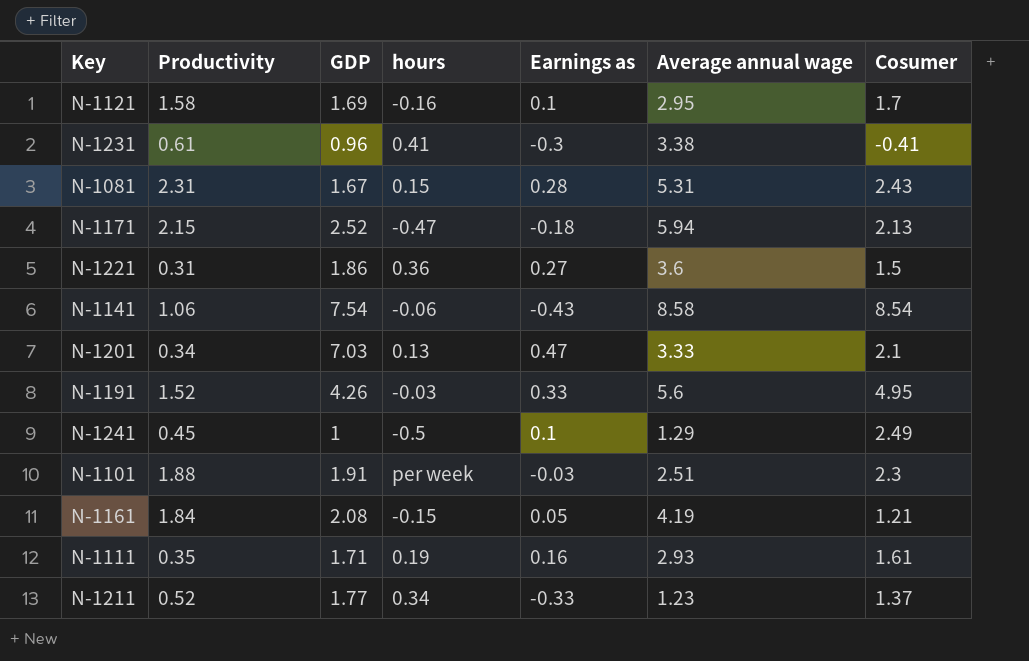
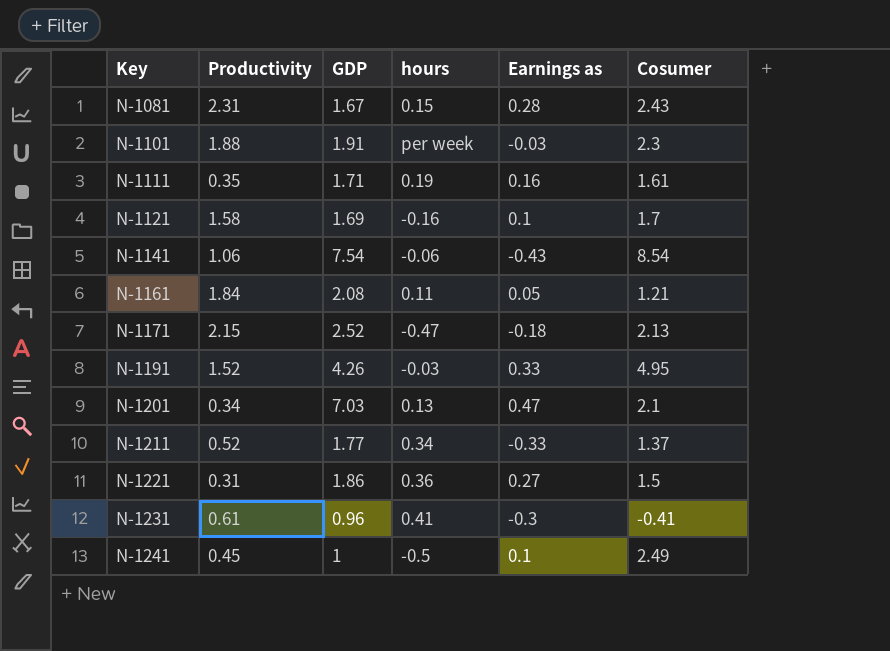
row order: none -> Key ascending
column Average annual wage | position: 6 -> none
N-1161 | hours: -0.15 -> 0.11

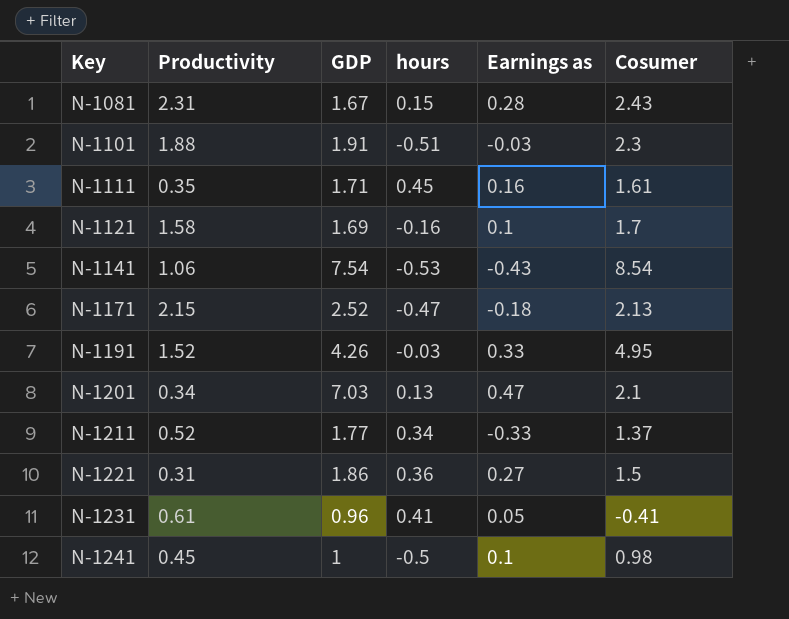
row N-1161: 1.84 | 2.08 | 0.11 | 0.05 | 1.21 -> none
N-1101 | hours: per week -> -0.51
N-1111 | hours: 0.19 -> 0.45
N-1141 | hours: -0.06 -> -0.53
N-1231 | Earnings as: -0.3 -> 0.05
N-1241 | Cosumer: 2.49 -> 0.98

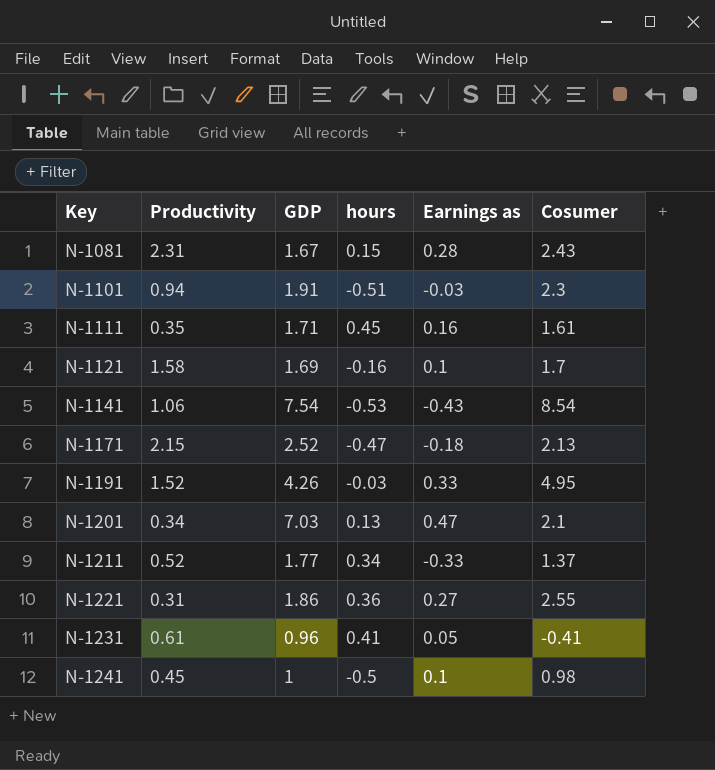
N-1101 | Productivity: 1.88 -> 0.94
N-1221 | Cosumer: 1.5 -> 2.55

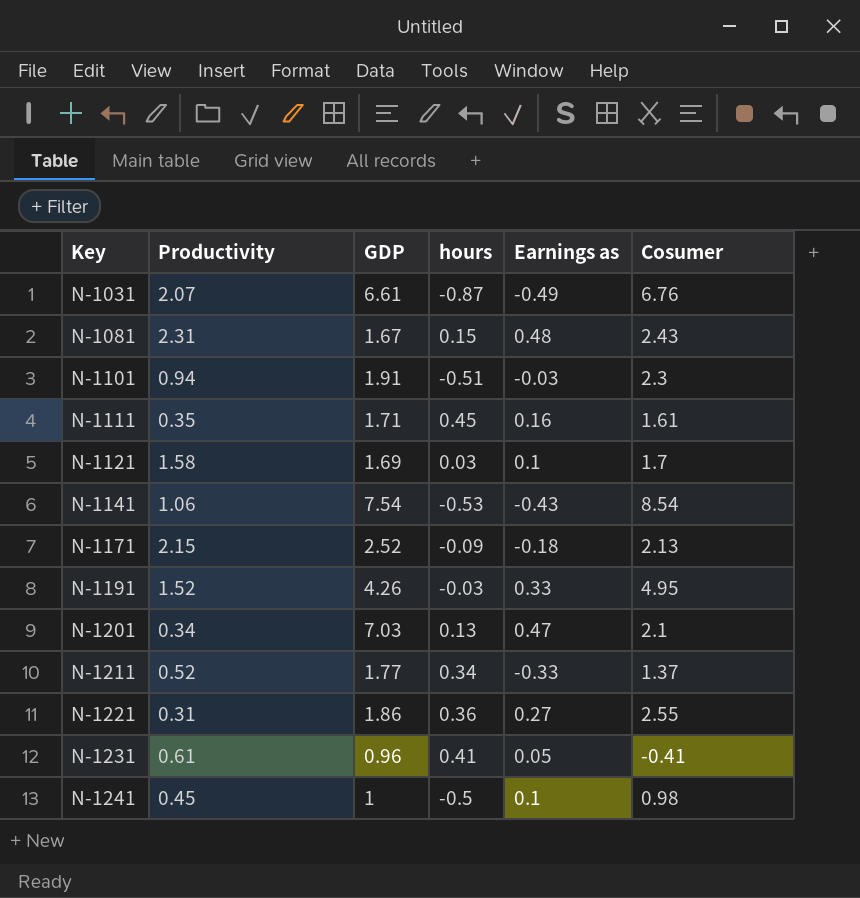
row N-1031: none -> 2.07 | 6.61 | -0.87 | -0.49 | 6.76
N-1081 | Earnings as: 0.28 -> 0.48
N-1121 | hours: -0.16 -> 0.03
N-1171 | hours: -0.47 -> -0.09

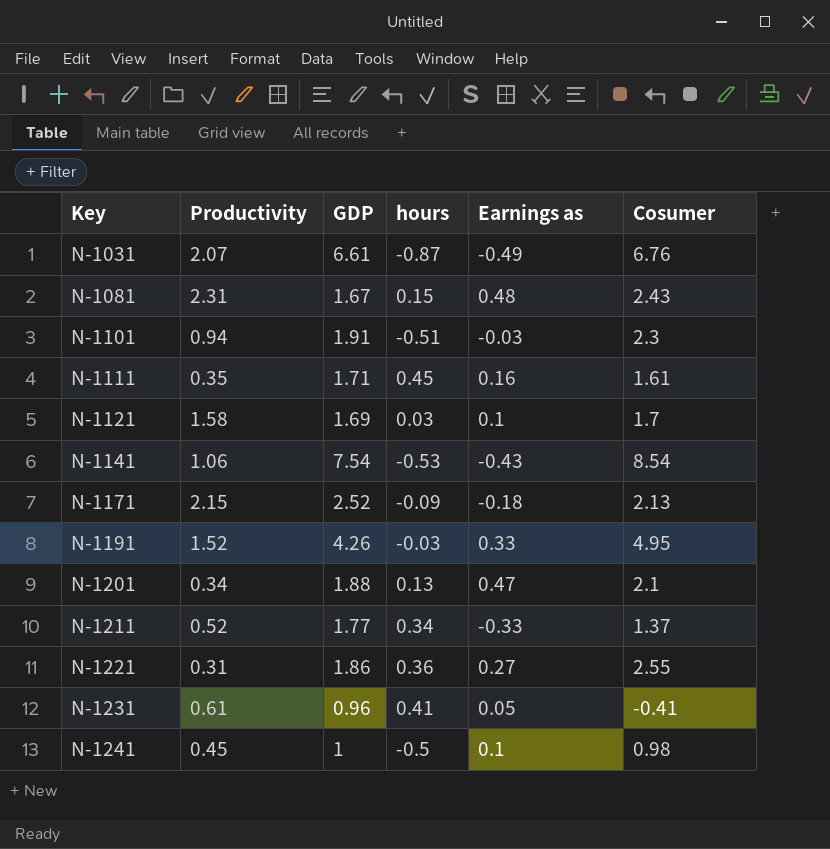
N-1201 | GDP: 7.03 -> 1.88

